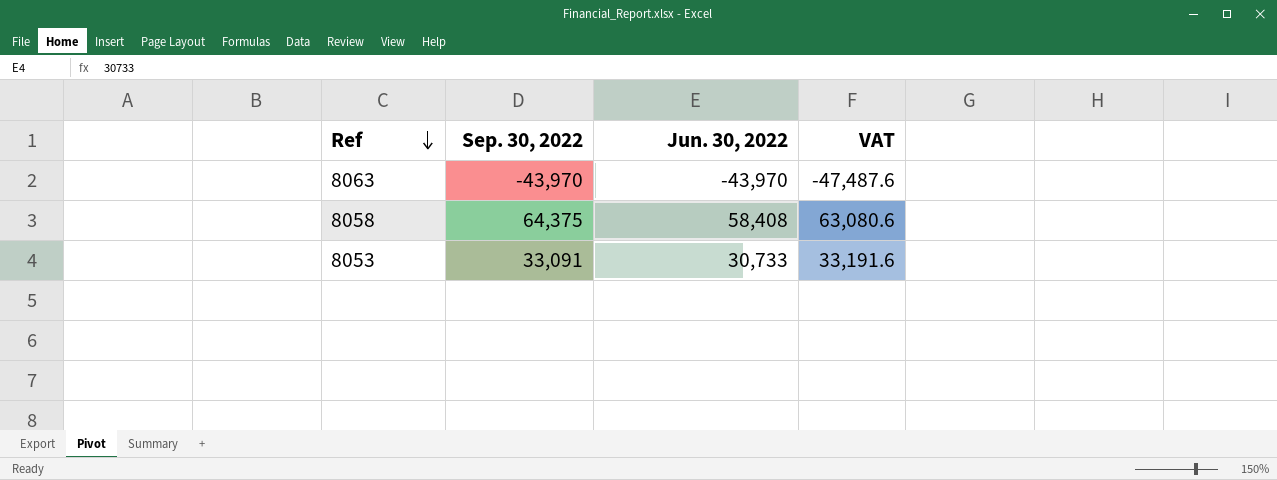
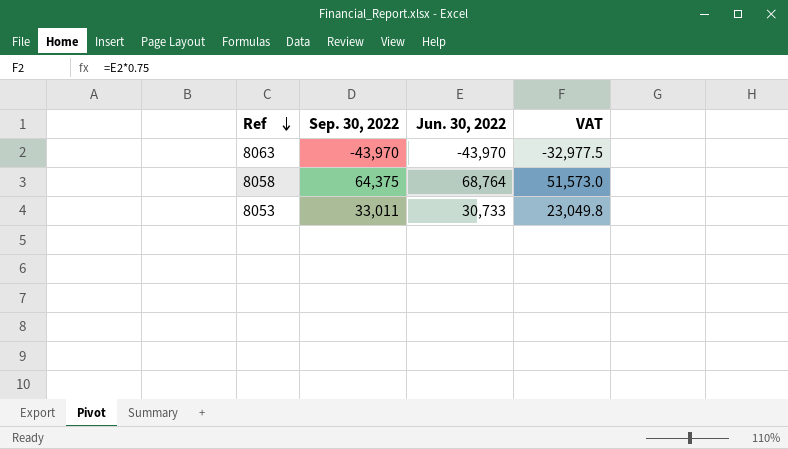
column VAT | formula: [Jun. 30, 2022] * 1.08 -> [Jun. 30, 2022] * 0.75
8058 | Jun. 30, 2022: 58,408 -> 68,764
8053 | Sep. 30, 2022: 33,091 -> 33,011

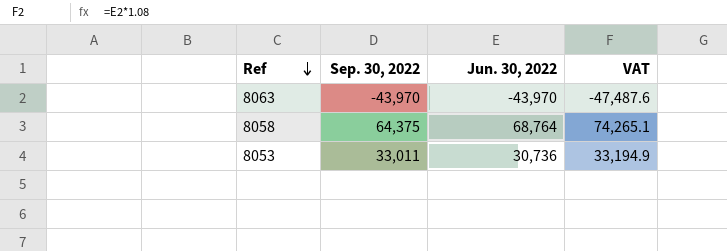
column VAT | formula: [Jun. 30, 2022] * 0.75 -> [Jun. 30, 2022] * 1.08
8053 | Jun. 30, 2022: 30,733 -> 30,736

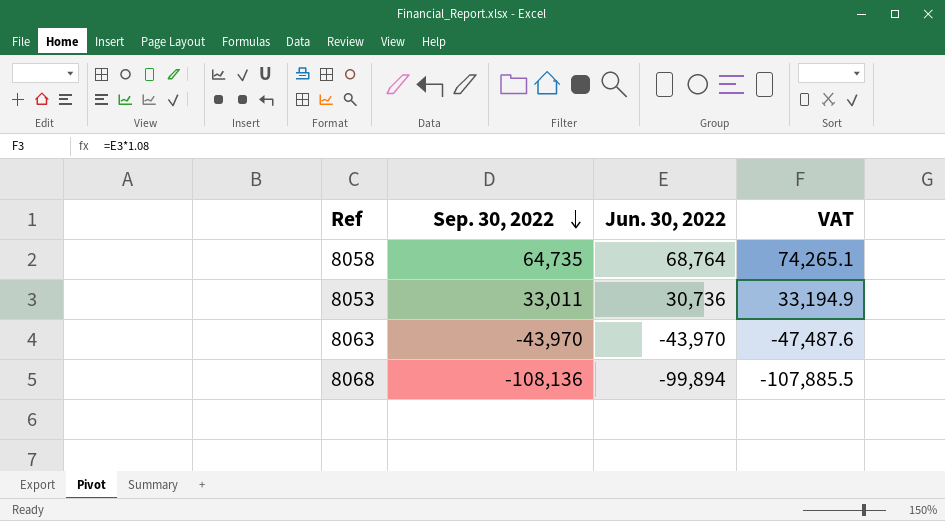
row order: Ref descending -> Sep. 30, 2022 descending
8058 | Sep. 30, 2022: 64,375 -> 64,735
row 8068: none -> -108,136 | -99,894 | -107,885.5

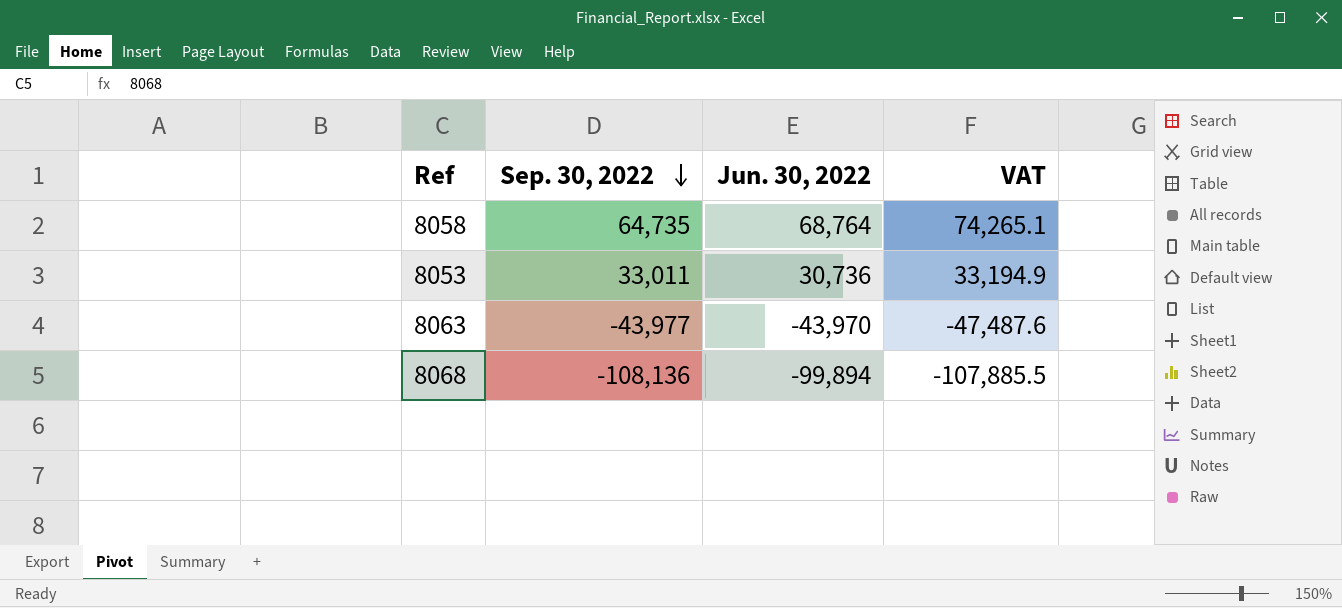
8063 | Sep. 30, 2022: -43,970 -> -43,977

